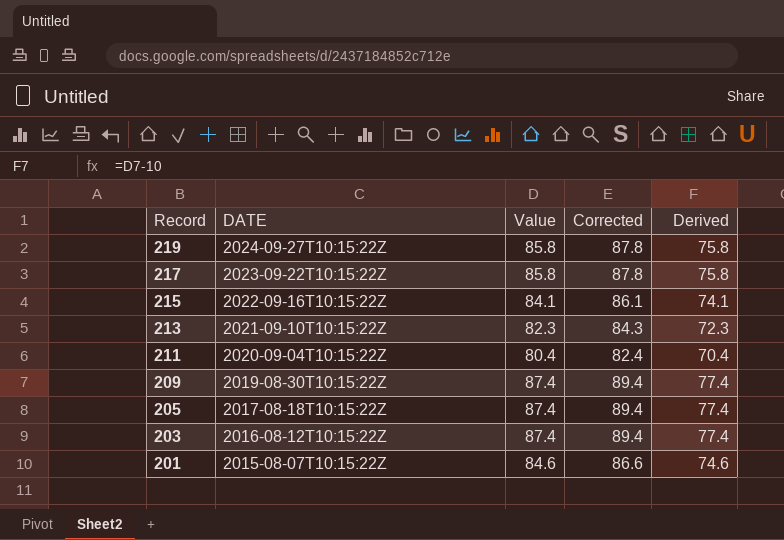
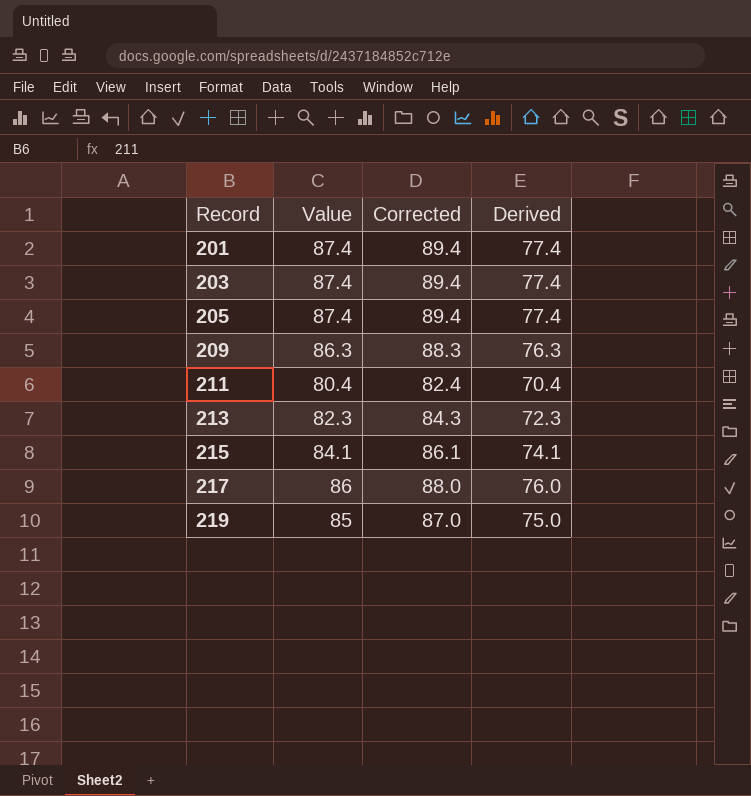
row order: Record descending -> Record ascending
column DATE | position: 2 -> none
201 | Value: 84.6 -> 87.4
201 | Corrected: 86.6 -> 89.4
201 | Derived: 74.6 -> 77.4
209 | Value: 87.4 -> 86.3
209 | Corrected: 89.4 -> 88.3
209 | Derived: 77.4 -> 76.3
217 | Value: 85.8 -> 86
217 | Corrected: 87.8 -> 88.0
217 | Derived: 75.8 -> 76.0
219 | Value: 85.8 -> 85
219 | Corrected: 87.8 -> 87.0
219 | Derived: 75.8 -> 75.0

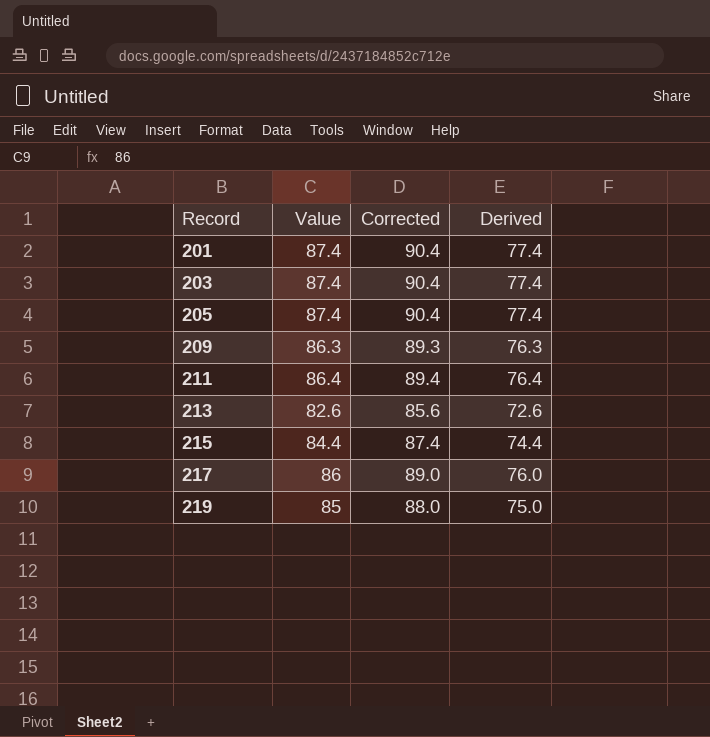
column Corrected | formula: [Value] + 2 -> [Value] + 3
211 | Value: 80.4 -> 86.4
211 | Derived: 70.4 -> 76.4
213 | Value: 82.3 -> 82.6
213 | Derived: 72.3 -> 72.6
215 | Value: 84.1 -> 84.4
215 | Derived: 74.1 -> 74.4

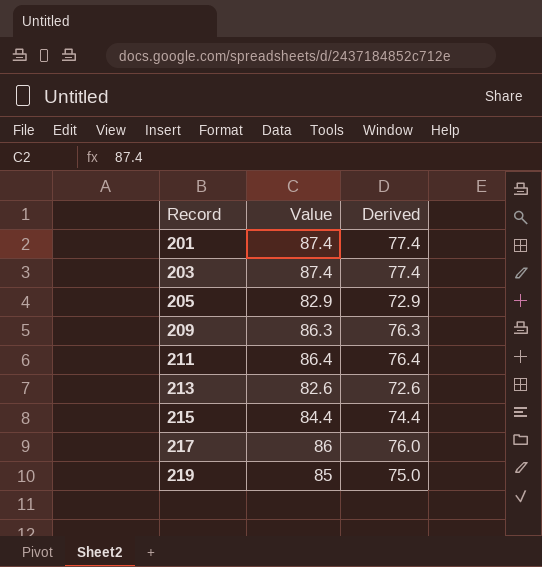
column Corrected | formula: [Value] + 3 -> none
205 | Value: 87.4 -> 82.9
205 | Derived: 77.4 -> 72.9

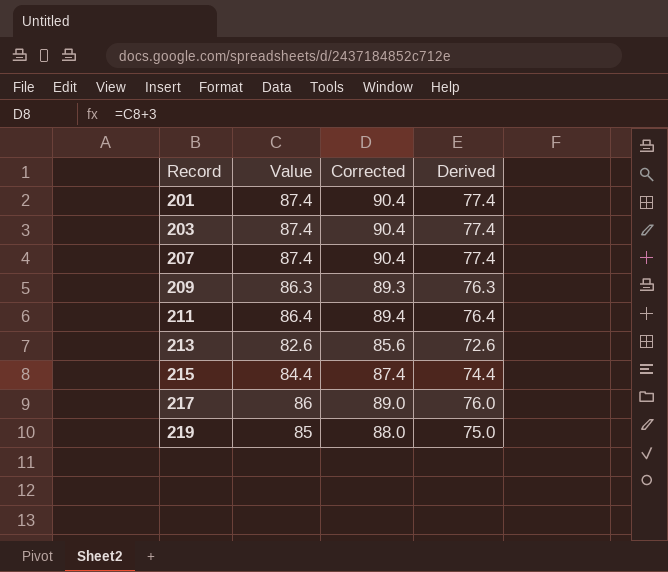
column Corrected | formula: none -> [Value] + 3
row 205: 82.9 | 72.9 -> none
row 207: none -> 87.4 | 90.4 | 77.4

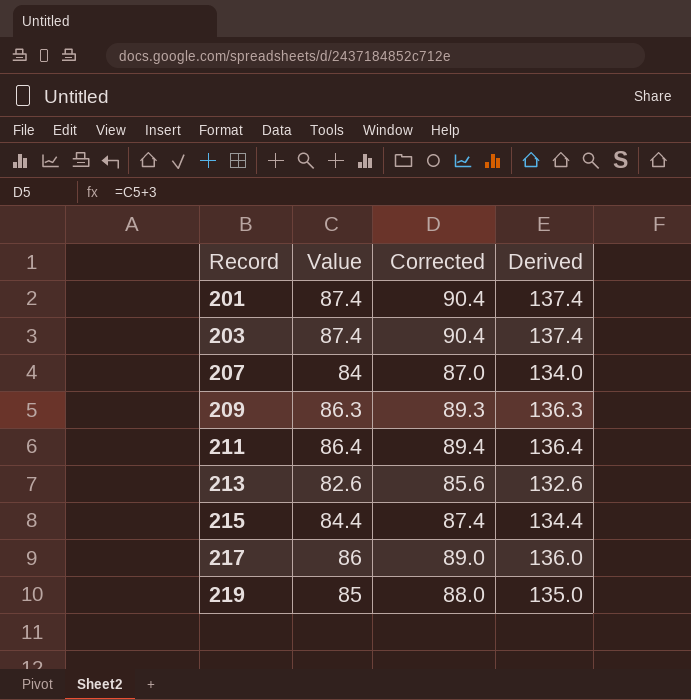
column Derived | formula: [Value] - 10 -> [Value] + 50
207 | Value: 87.4 -> 84
207 | Corrected: 90.4 -> 87.0

